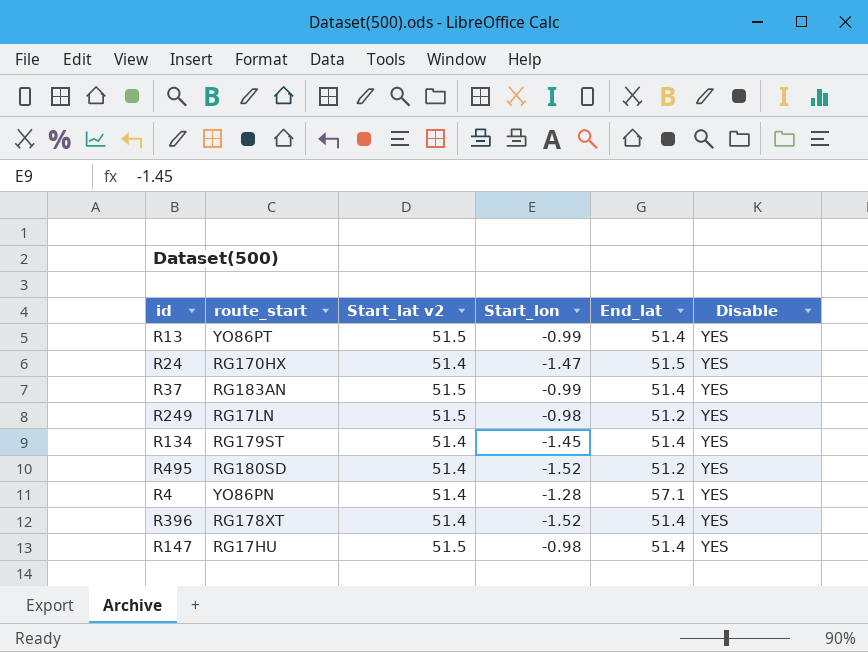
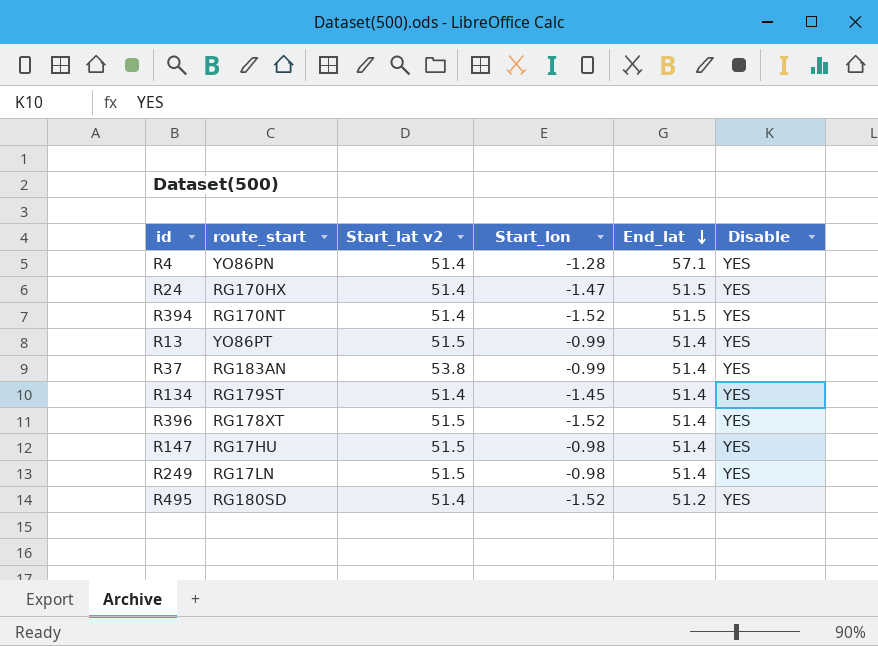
row order: none -> End_lat descending
row R394: none -> RG170NT | 51.4 | -1.52 | 51.5 | YES
R37 | Start_lat v2: 51.5 -> 53.8
R396 | Start_lat v2: 51.4 -> 51.5
R249 | End_lat: 51.2 -> 51.4

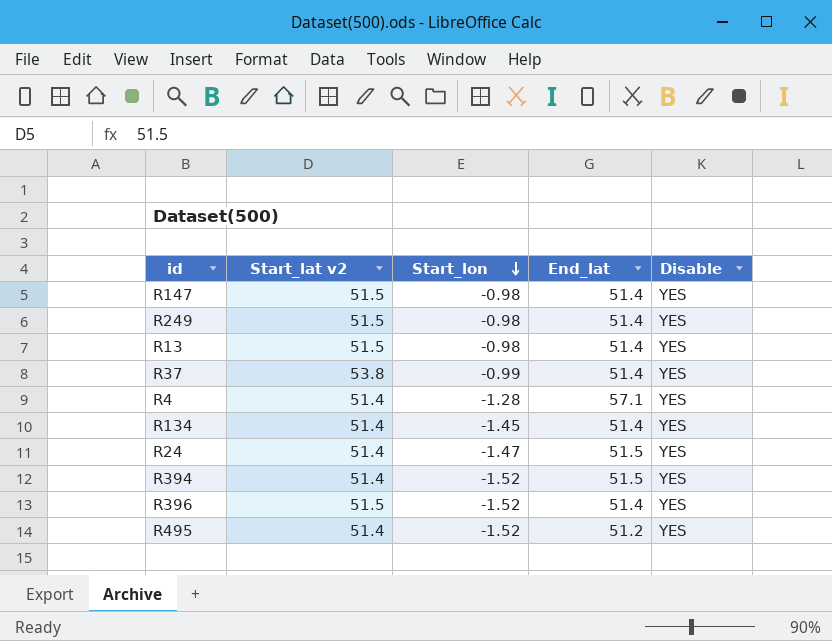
row order: End_lat descending -> Start_lon descending
column route_start | position: 2 -> none
R13 | Start_lon: -0.99 -> -0.98

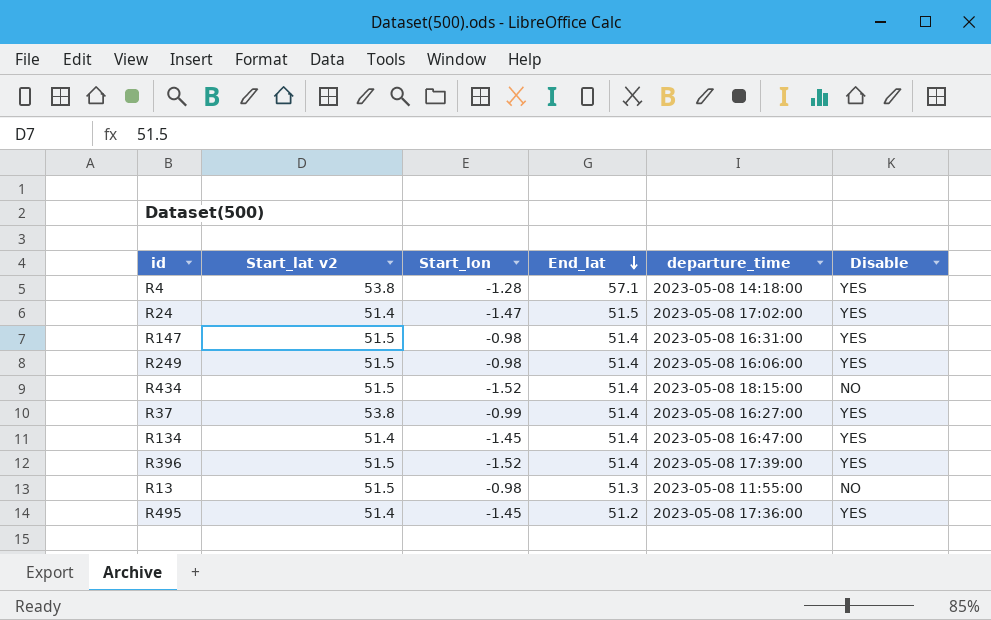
row order: Start_lon descending -> End_lat descending
column departure_time | position: none -> 5
row R394: 51.4 | -1.52 | 51.5 | YES -> none
R4 | Start_lat v2: 51.4 -> 53.8
row R434: none -> 51.5 | -1.52 | 51.4 | 2023-05-08 18:15:00 | NO
R13 | End_lat: 51.4 -> 51.3
R13 | Disable: YES -> NO
R495 | Start_lon: -1.52 -> -1.45

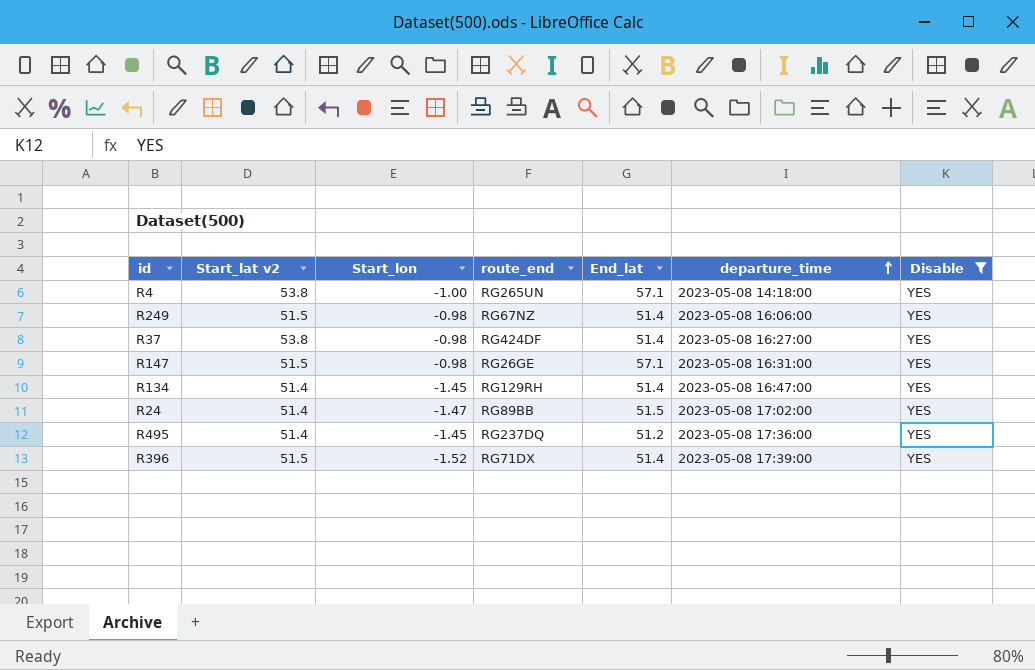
filter: none -> Disable = YES
row order: End_lat descending -> departure_time ascending
column route_end | position: none -> 4
R4 | Start_lon: -1.28 -> -1.00
R37 | Start_lon: -0.99 -> -0.98
R147 | End_lat: 51.4 -> 57.1

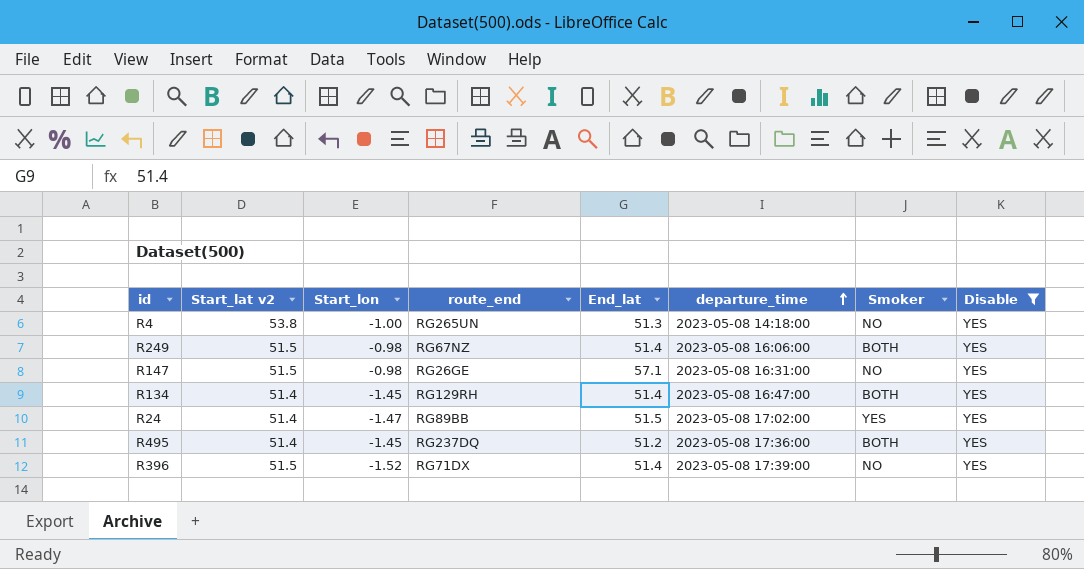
column Smoker | position: none -> 7
row R37: 53.8 | -0.98 | RG424DF | 51.4 | 2023-05-08 16:27:00 | YES -> none
R4 | End_lat: 57.1 -> 51.3

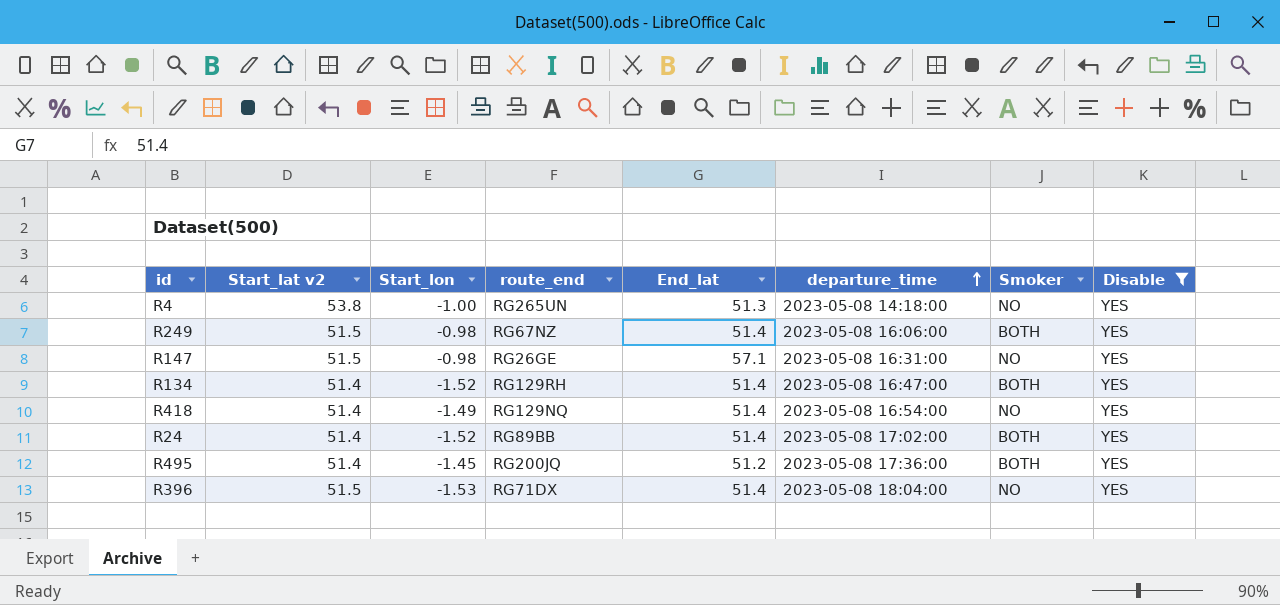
R134 | Start_lon: -1.45 -> -1.52
row R418: none -> 51.4 | -1.49 | RG129NQ | 51.4 | 2023-05-08 16:54:00 | NO | YES
R24 | Start_lon: -1.47 -> -1.52
R24 | End_lat: 51.5 -> 51.4
R24 | Smoker: YES -> BOTH
R495 | route_end: RG237DQ -> RG200JQ
R396 | Start_lon: -1.52 -> -1.53
R396 | departure_time: 2023-05-08 17:39:00 -> 2023-05-08 18:04:00

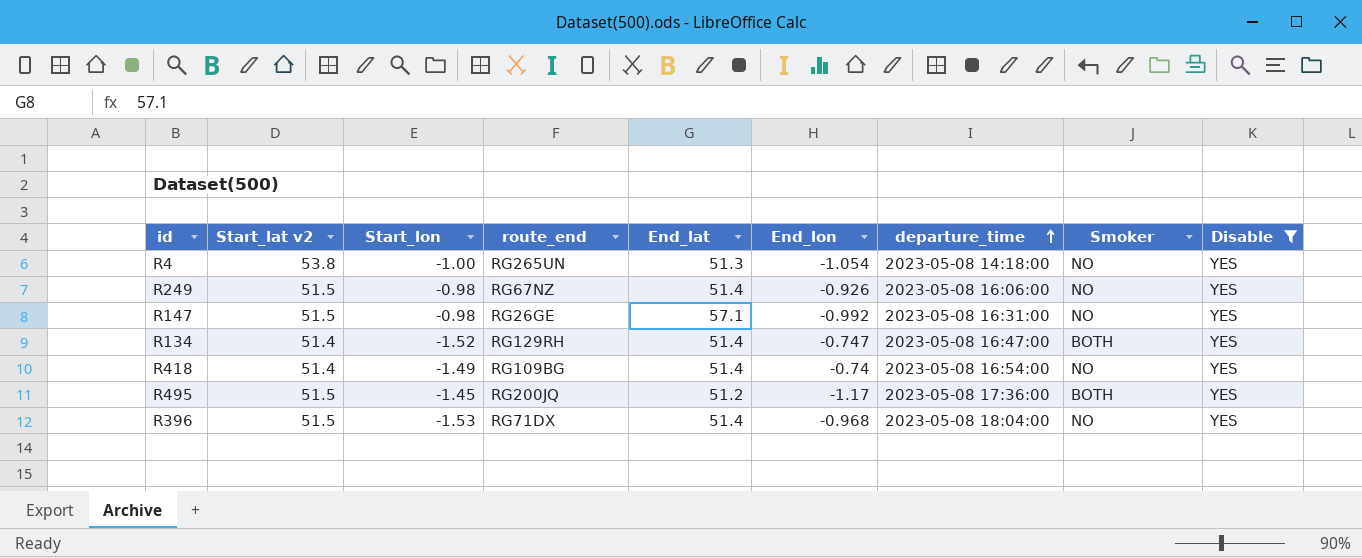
column End_lon | position: none -> 6
row R24: 51.4 | -1.52 | RG89BB | 51.4 | 2023-05-08 17:02:00 | BOTH | YES -> none
R249 | Smoker: BOTH -> NO
R418 | route_end: RG129NQ -> RG109BG
R495 | Start_lat v2: 51.4 -> 51.5

